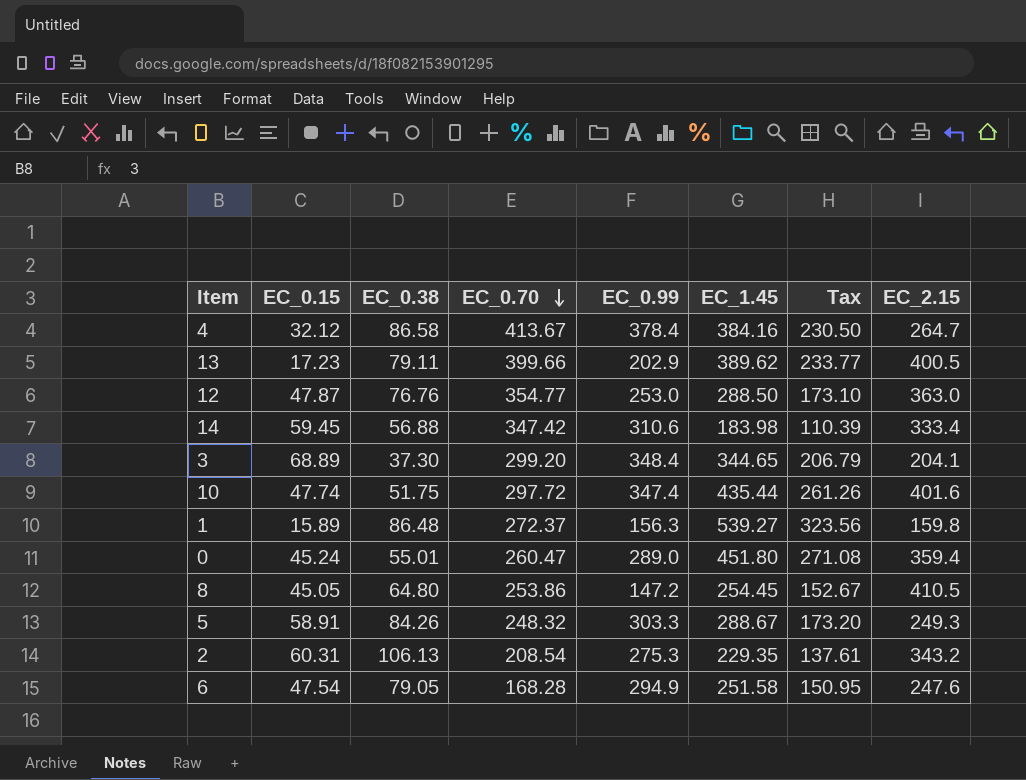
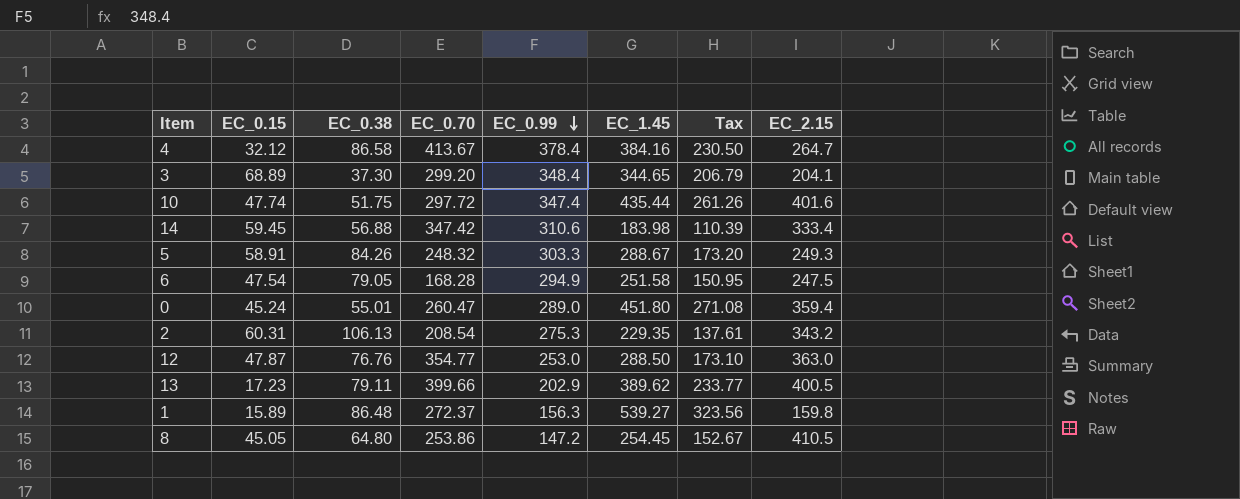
row order: EC_0.70 descending -> EC_0.99 descending
6 | EC_2.15: 247.6 -> 247.5

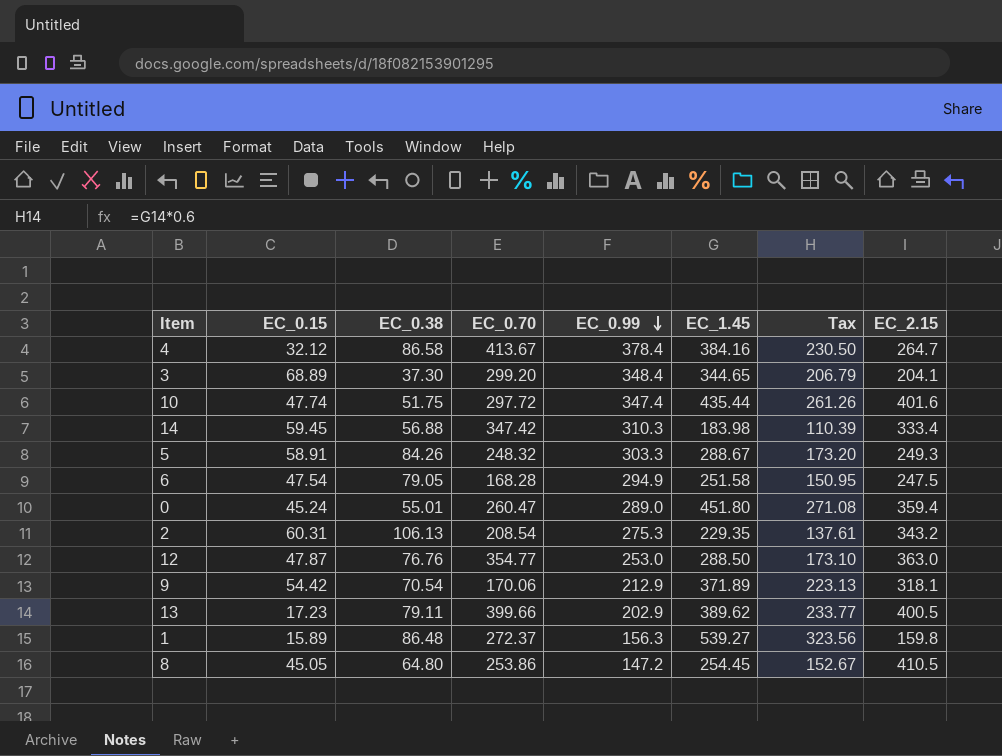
14 | EC_0.99: 310.6 -> 310.3
row 9: none -> 54.42 | 70.54 | 170.06 | 212.9 | 371.89 | 223.13 | 318.1

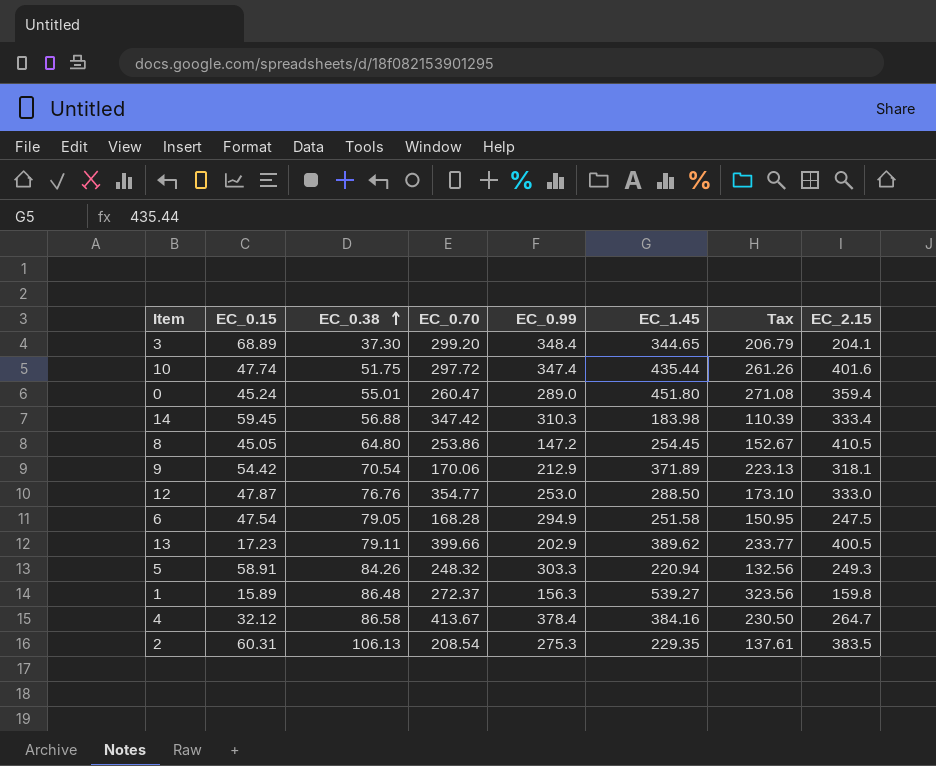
row order: EC_0.99 descending -> EC_0.38 ascending
12 | EC_2.15: 363.0 -> 333.0
5 | EC_1.45: 288.67 -> 220.94
5 | Tax: 173.20 -> 132.56
2 | EC_2.15: 343.2 -> 383.5

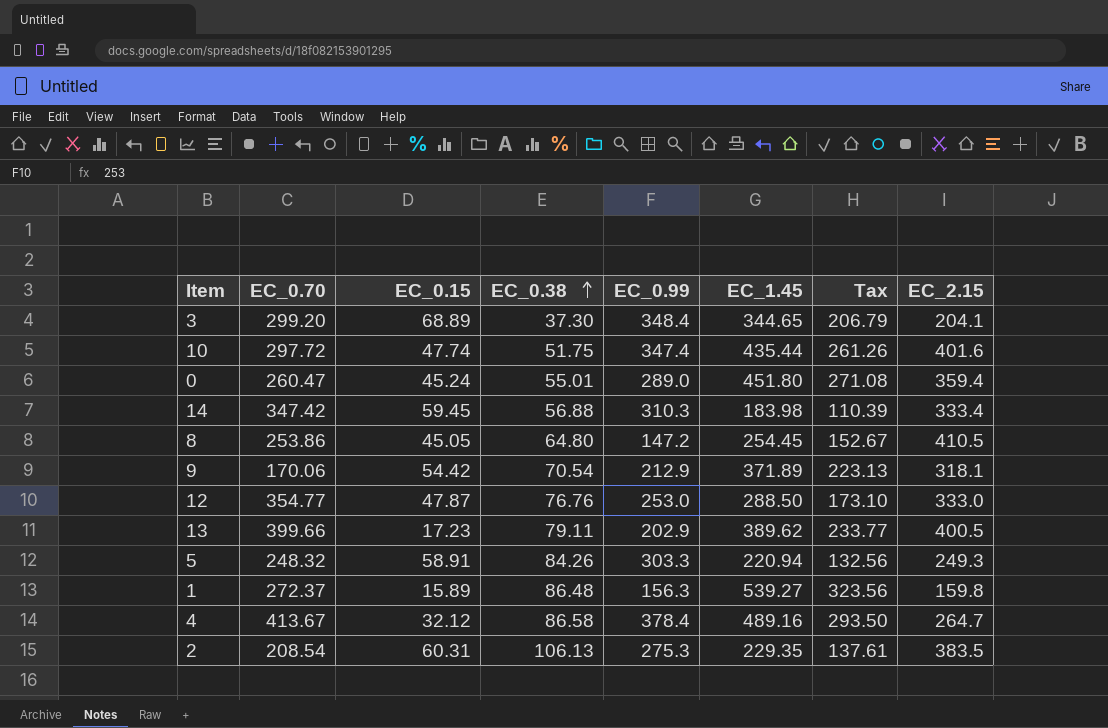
column EC_0.70 | position: 4 -> 2
row 6: 47.54 | 79.05 | 168.28 | 294.9 | 251.58 | 150.95 | 247.5 -> none
4 | EC_1.45: 384.16 -> 489.16
4 | Tax: 230.50 -> 293.50

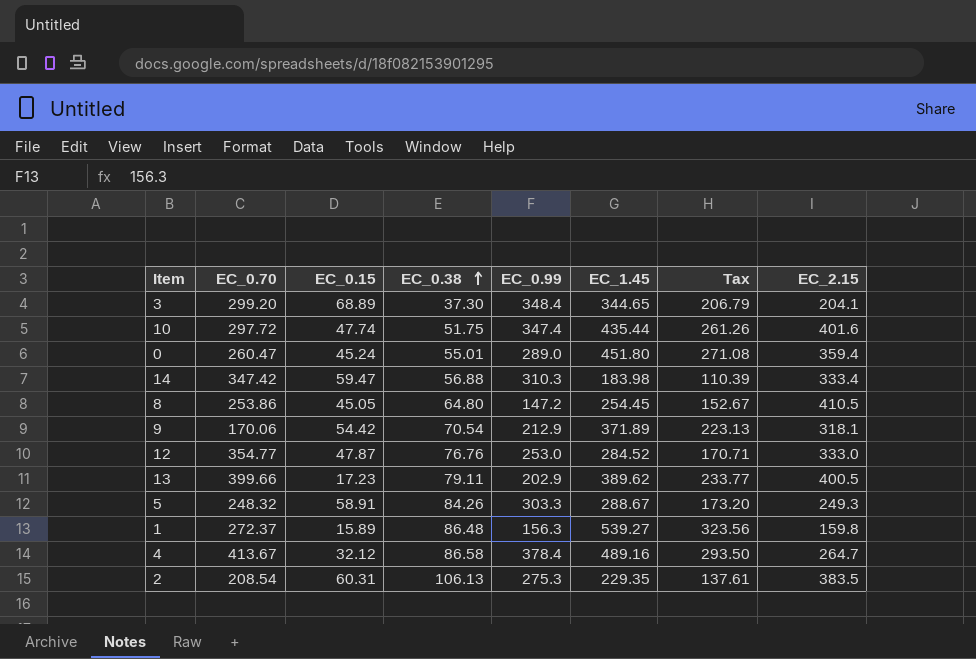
14 | EC_0.15: 59.45 -> 59.47
12 | EC_1.45: 288.50 -> 284.52
12 | Tax: 173.10 -> 170.71
5 | EC_1.45: 220.94 -> 288.67
5 | Tax: 132.56 -> 173.20

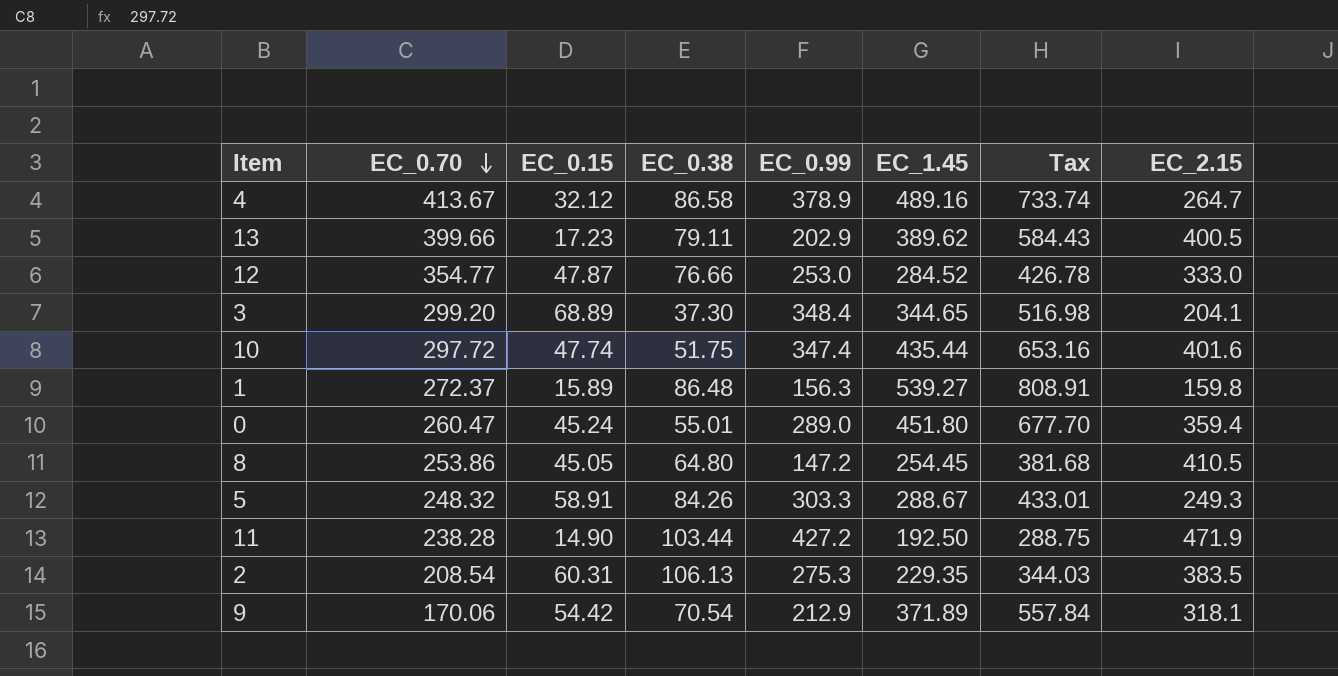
row order: EC_0.38 ascending -> EC_0.70 descending
column Tax | formula: [EC_1.45] * 0.6 -> [EC_1.45] * 1.5
row 14: 347.42 | 59.47 | 56.88 | 310.3 | 183.98 | 110.39 | 333.4 -> none
4 | EC_0.99: 378.4 -> 378.9
12 | EC_0.38: 76.76 -> 76.66
row 11: none -> 238.28 | 14.90 | 103.44 | 427.2 | 192.50 | 288.75 | 471.9

